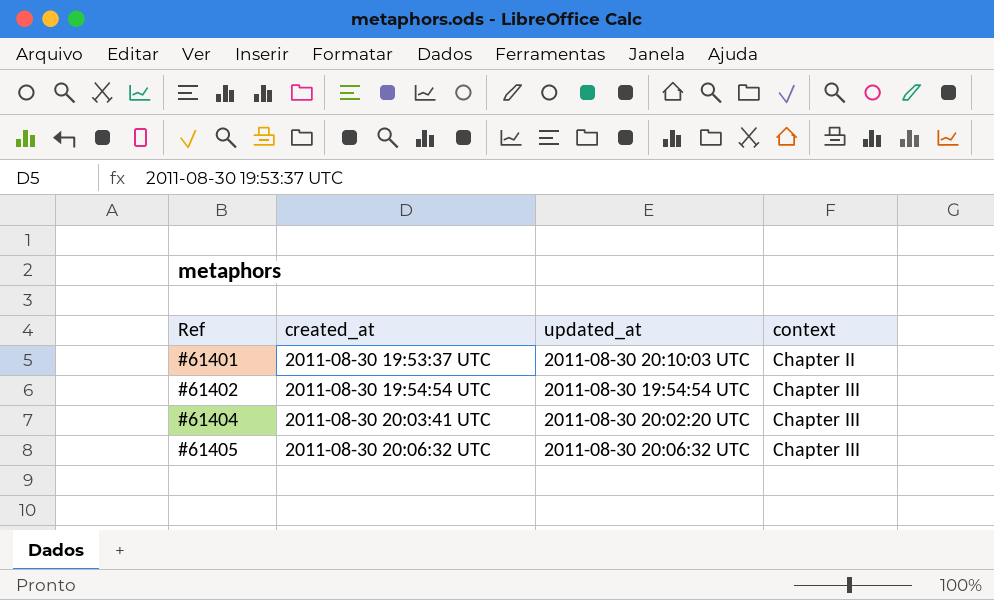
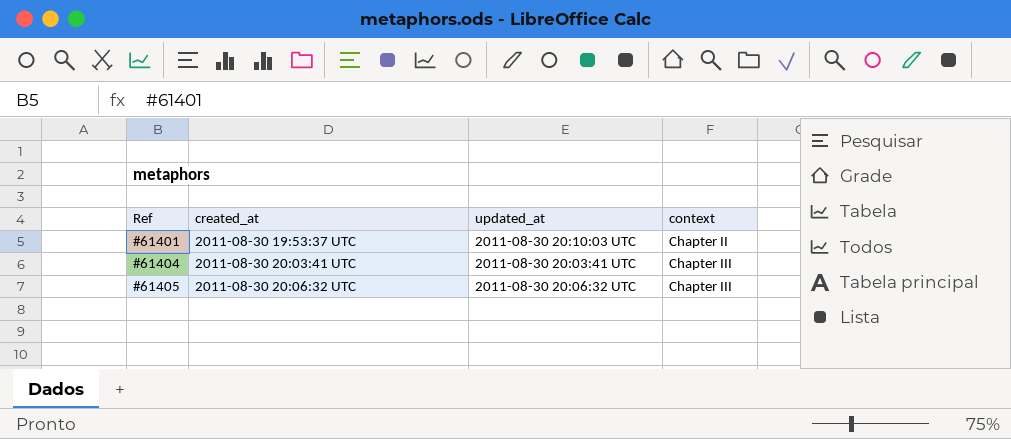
row #61402: 2011-08-30 19:54:54 UTC | 2011-08-30 19:54:54 UTC | Chapter III -> none
#61404 | updated_at: 2011-08-30 20:02:20 UTC -> 2011-08-30 20:03:41 UTC

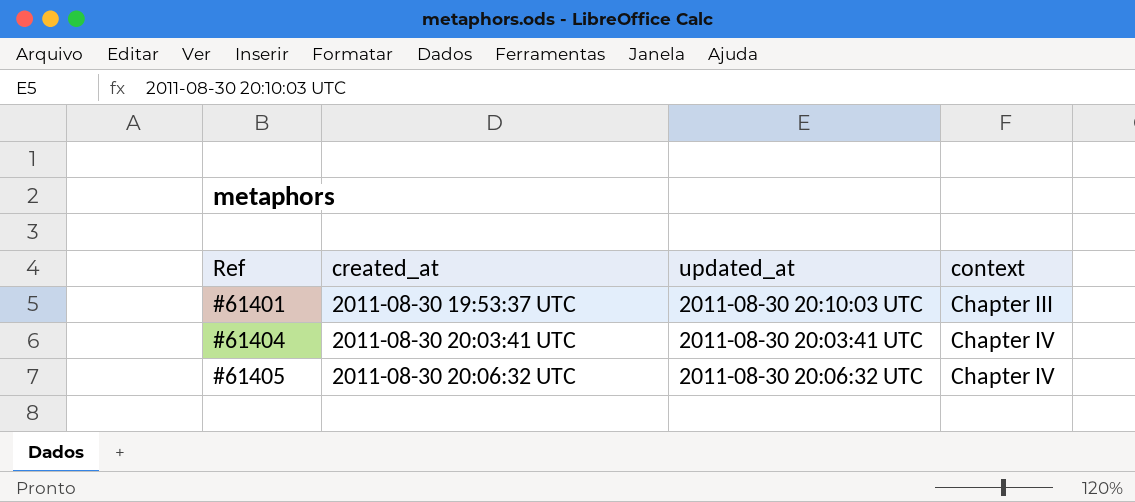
#61401 | context: Chapter II -> Chapter III
#61404 | context: Chapter III -> Chapter IV
#61405 | context: Chapter III -> Chapter IV

